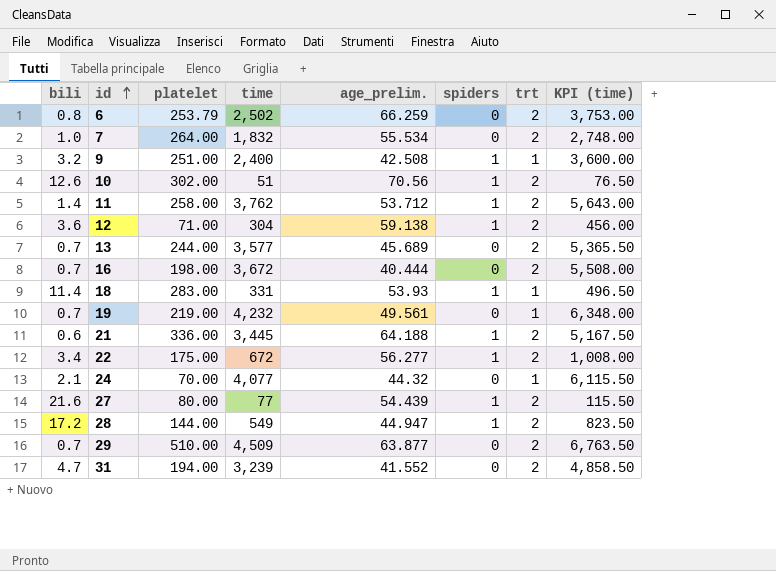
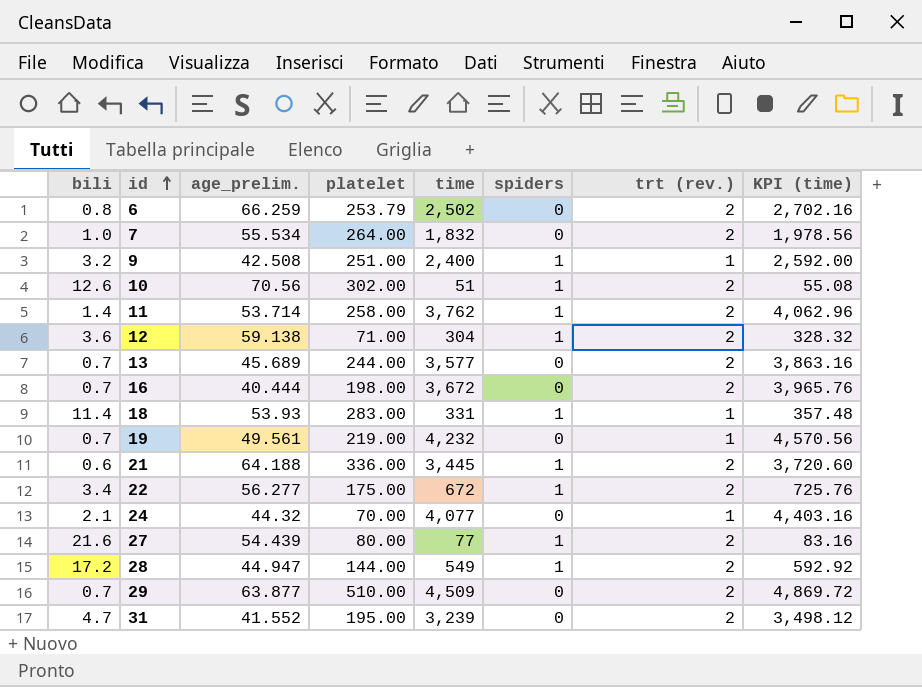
column age_prelim. | position: 5 -> 3
column name: trt -> trt (rev.)
column KPI (time) | formula: [time] * 1.5 -> [time] * 1.08
11 | age_prelim.: 53.712 -> 53.714
31 | platelet: 194.00 -> 195.00

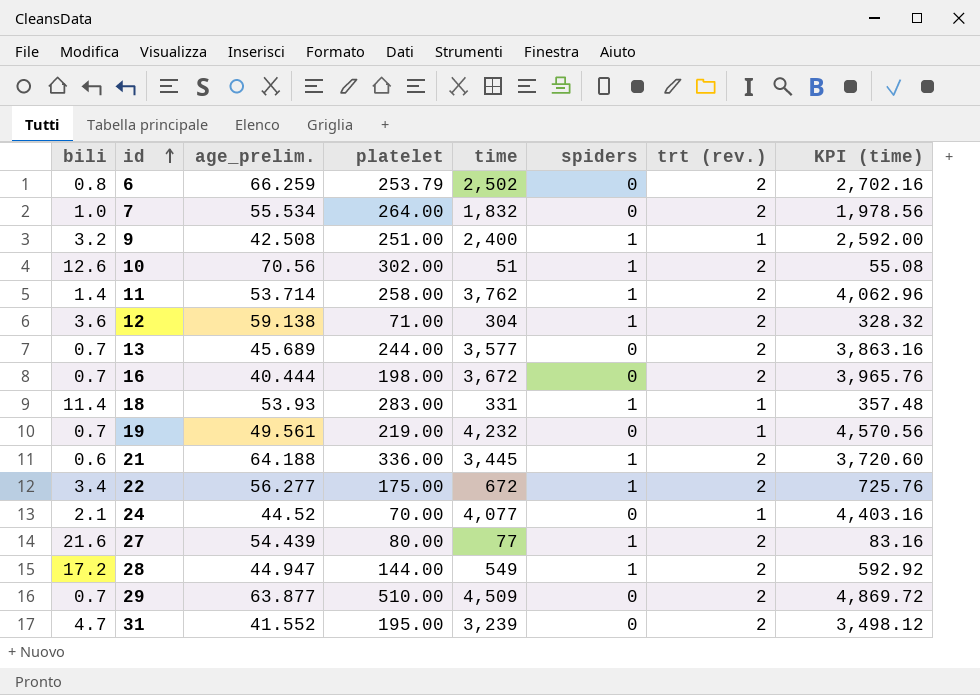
24 | age_prelim.: 44.32 -> 44.52

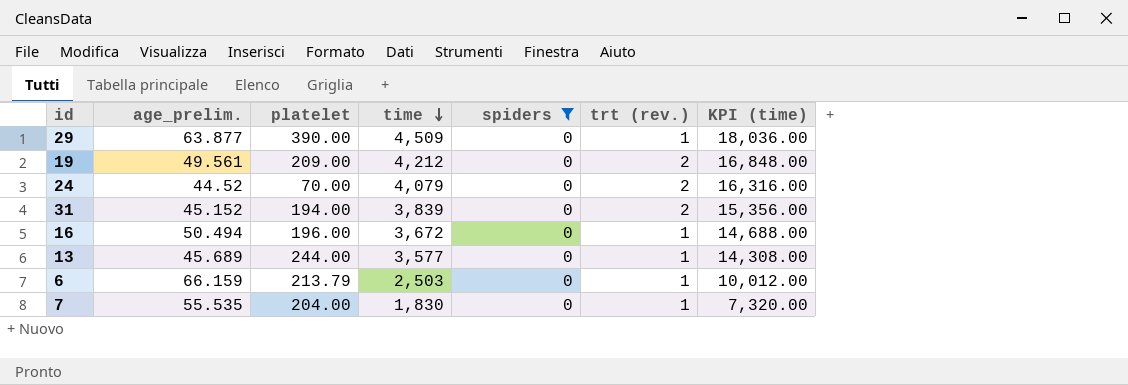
filter: none -> spiders = 0
row order: id ascending -> time descending
column bili | position: 1 -> none
column KPI (time) | formula: [time] * 1.08 -> [time] * 4
29 | platelet: 510.00 -> 390.00
29 | trt (rev.): 2 -> 1
19 | platelet: 219.00 -> 209.00
19 | time: 4,232 -> 4,212
19 | trt (rev.): 1 -> 2
24 | time: 4,077 -> 4,079
24 | trt (rev.): 1 -> 2
31 | age_prelim.: 41.552 -> 45.152
31 | platelet: 195.00 -> 194.00
31 | time: 3,239 -> 3,839
16 | age_prelim.: 40.444 -> 50.494
16 | platelet: 198.00 -> 196.00
16 | trt (rev.): 2 -> 1
13 | trt (rev.): 2 -> 1
6 | age_prelim.: 66.259 -> 66.159
6 | platelet: 253.79 -> 213.79
6 | time: 2,502 -> 2,503
6 | trt (rev.): 2 -> 1
7 | age_prelim.: 55.534 -> 55.535
7 | platelet: 264.00 -> 204.00
7 | time: 1,832 -> 1,830
7 | trt (rev.): 2 -> 1

